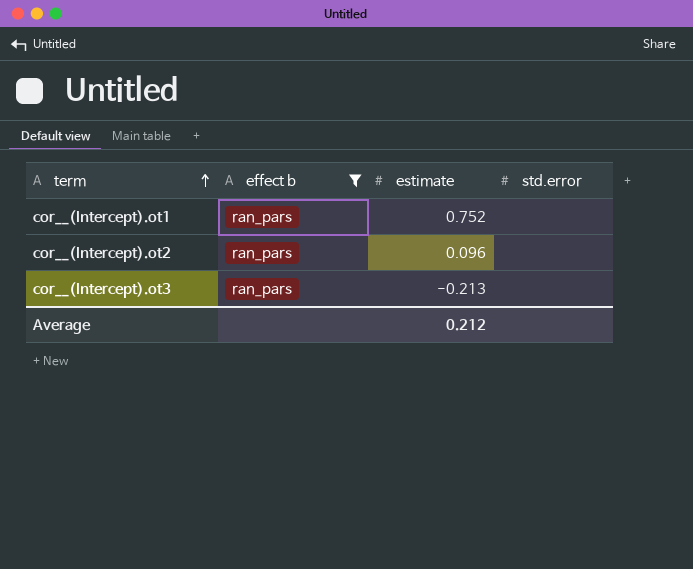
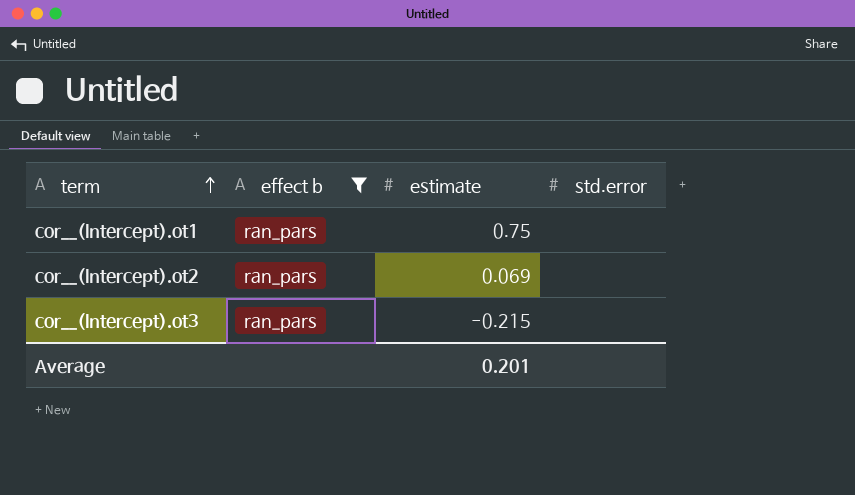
cor__(Intercept).ot1 | estimate: 0.752 -> 0.75
cor__(Intercept).ot2 | estimate: 0.096 -> 0.069
cor__(Intercept).ot3 | estimate: -0.213 -> -0.215
Average | estimate: 0.212 -> 0.201

